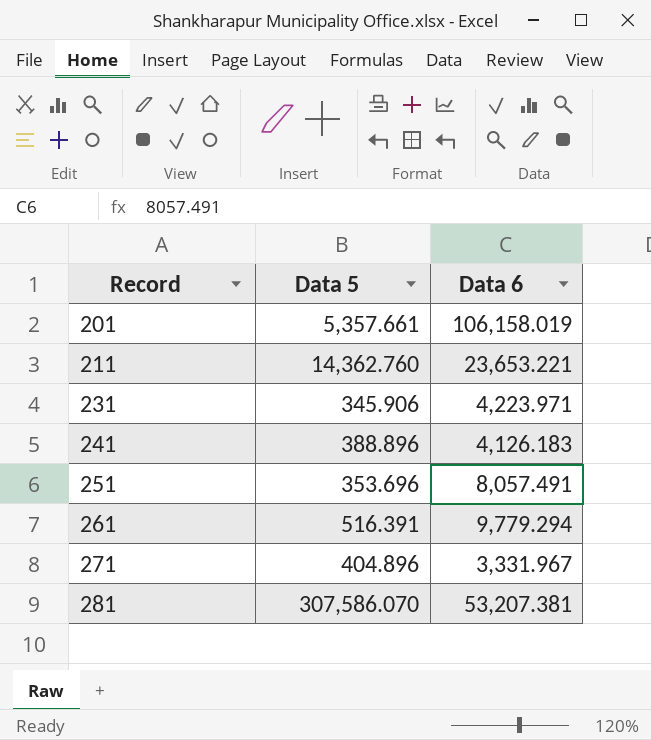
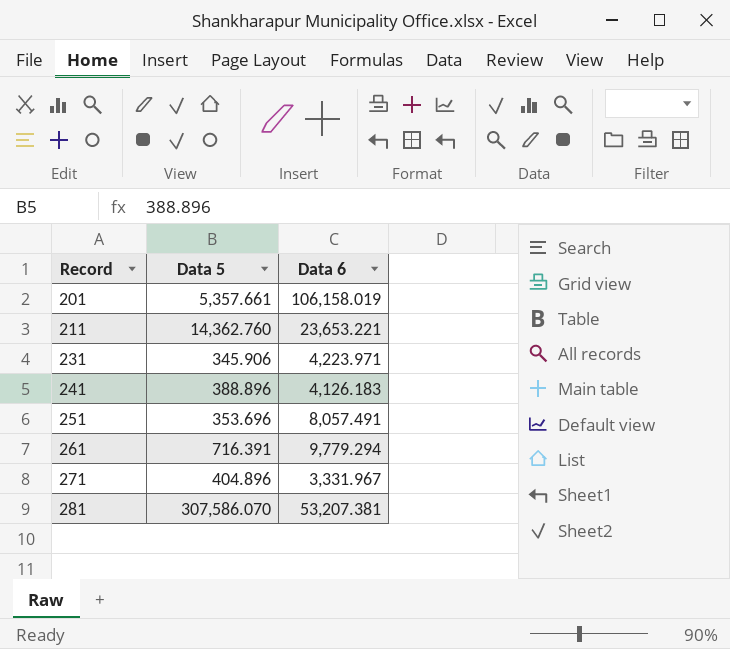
261 | Data 5: 516.391 -> 716.391

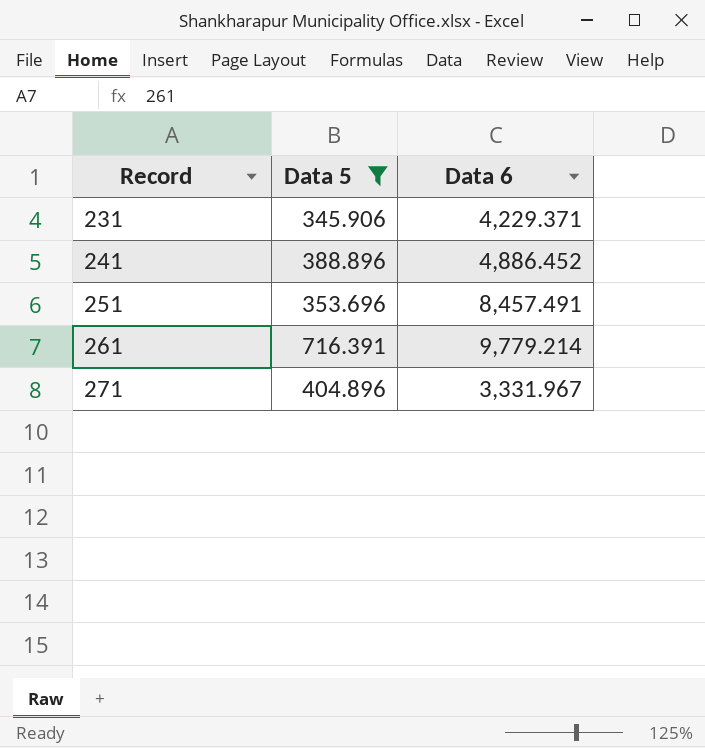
filter: none -> Data 5 <= 716.391
231 | Data 6: 4,223.971 -> 4,229.371
241 | Data 6: 4,126.183 -> 4,886.452
251 | Data 6: 8,057.491 -> 8,457.491
261 | Data 6: 9,779.294 -> 9,779.214

